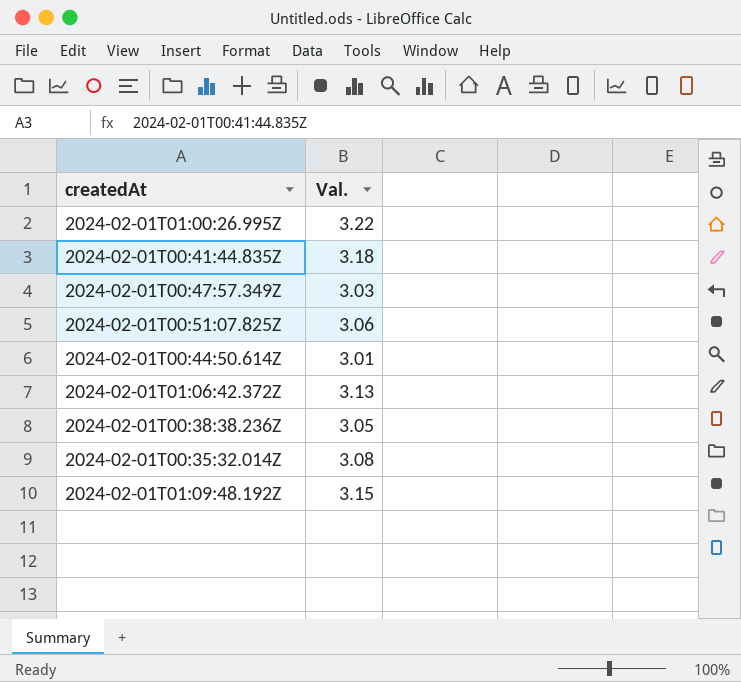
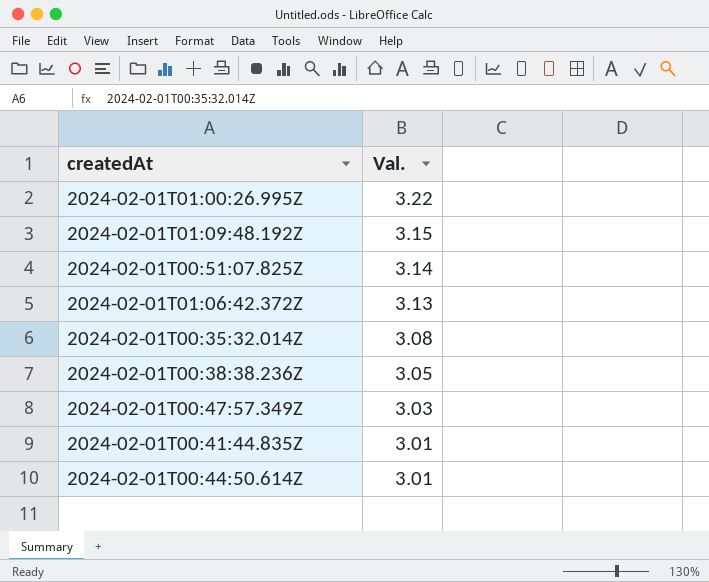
row order: none -> Val. descending
2024-02-01T00:51:07.825Z | Val.: 3.06 -> 3.14
2024-02-01T00:41:44.835Z | Val.: 3.18 -> 3.01

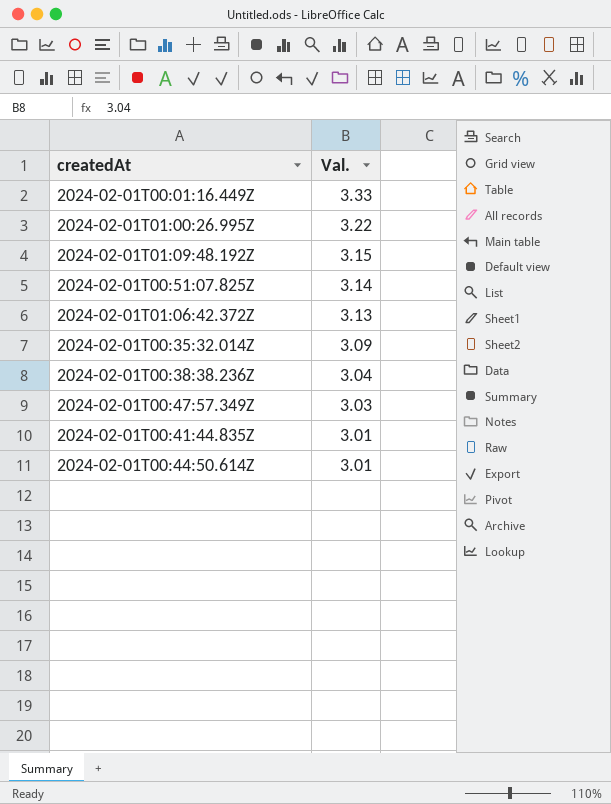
row 2024-02-01T00:01:16.449Z: none -> 3.33
2024-02-01T00:35:32.014Z | Val.: 3.08 -> 3.09
2024-02-01T00:38:38.236Z | Val.: 3.05 -> 3.04

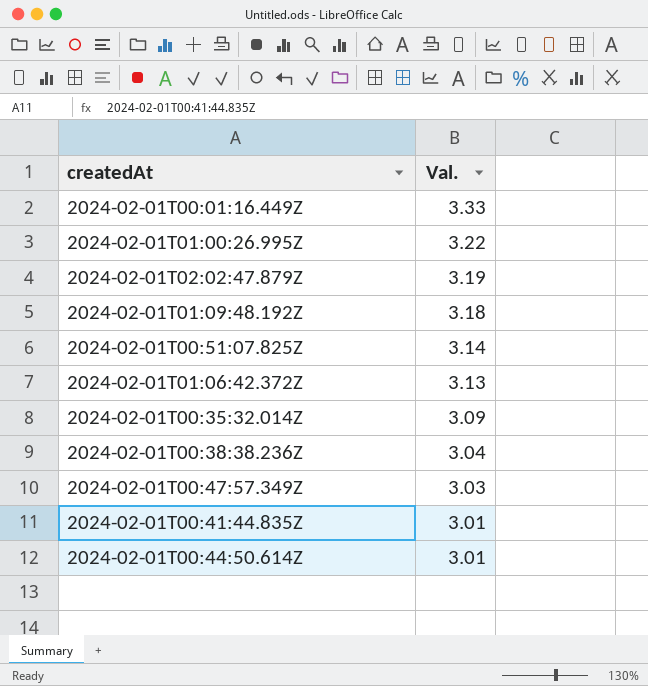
row 2024-02-01T02:02:47.879Z: none -> 3.19
2024-02-01T01:09:48.192Z | Val.: 3.15 -> 3.18

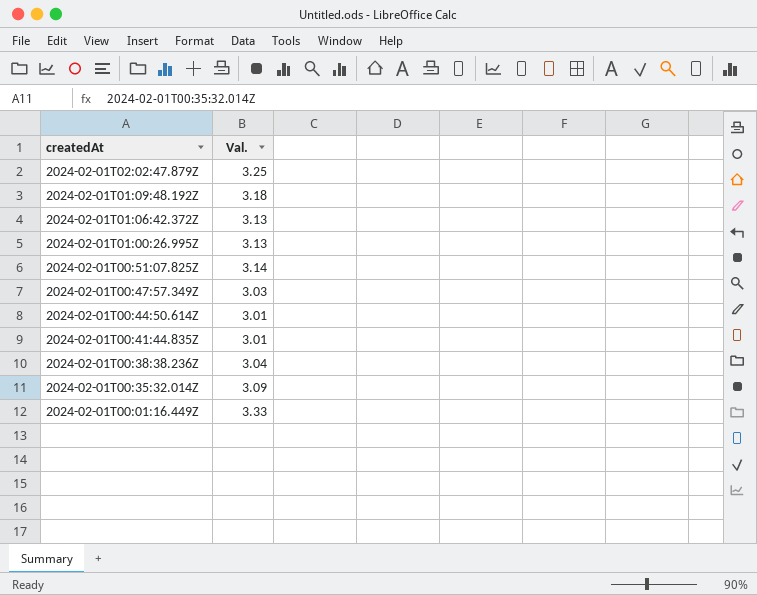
row order: Val. descending -> createdAt descending
2024-02-01T02:02:47.879Z | Val.: 3.19 -> 3.25
2024-02-01T01:00:26.995Z | Val.: 3.22 -> 3.13

